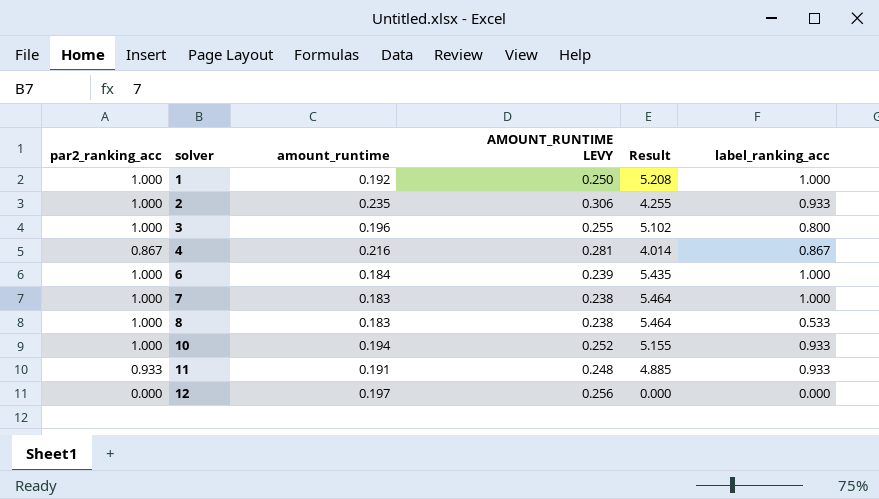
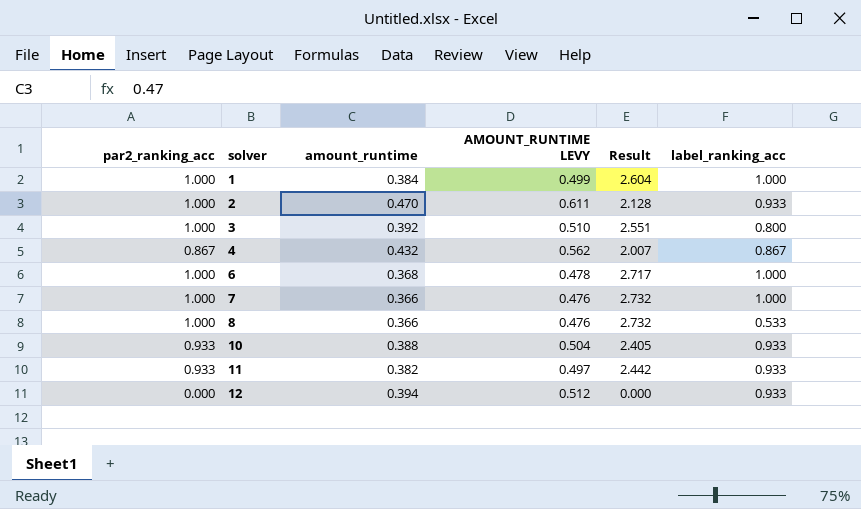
1 | amount_runtime: 0.192 -> 0.384
1 | AMOUNT_RUNTIME LEVY: 0.250 -> 0.499
1 | Result: 5.208 -> 2.604
2 | amount_runtime: 0.235 -> 0.470
2 | AMOUNT_RUNTIME LEVY: 0.306 -> 0.611
2 | Result: 4.255 -> 2.128
3 | amount_runtime: 0.196 -> 0.392
3 | AMOUNT_RUNTIME LEVY: 0.255 -> 0.510
3 | Result: 5.102 -> 2.551
4 | amount_runtime: 0.216 -> 0.432
4 | AMOUNT_RUNTIME LEVY: 0.281 -> 0.562
4 | Result: 4.014 -> 2.007
6 | amount_runtime: 0.184 -> 0.368
6 | AMOUNT_RUNTIME LEVY: 0.239 -> 0.478
6 | Result: 5.435 -> 2.717
7 | amount_runtime: 0.183 -> 0.366
7 | AMOUNT_RUNTIME LEVY: 0.238 -> 0.476
7 | Result: 5.464 -> 2.732
8 | amount_runtime: 0.183 -> 0.366
8 | AMOUNT_RUNTIME LEVY: 0.238 -> 0.476
8 | Result: 5.464 -> 2.732
10 | par2_ranking_acc: 1.000 -> 0.933
10 | amount_runtime: 0.194 -> 0.388
10 | AMOUNT_RUNTIME LEVY: 0.252 -> 0.504
10 | Result: 5.155 -> 2.405
11 | amount_runtime: 0.191 -> 0.382
11 | AMOUNT_RUNTIME LEVY: 0.248 -> 0.497
11 | Result: 4.885 -> 2.442
12 | amount_runtime: 0.197 -> 0.394
12 | AMOUNT_RUNTIME LEVY: 0.256 -> 0.512
12 | label_ranking_acc: 0.000 -> 0.933

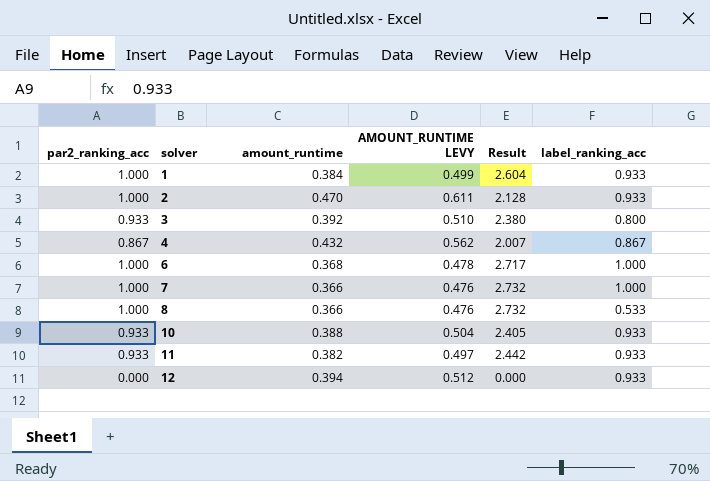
1 | label_ranking_acc: 1.000 -> 0.933
3 | par2_ranking_acc: 1.000 -> 0.933
3 | Result: 2.551 -> 2.380

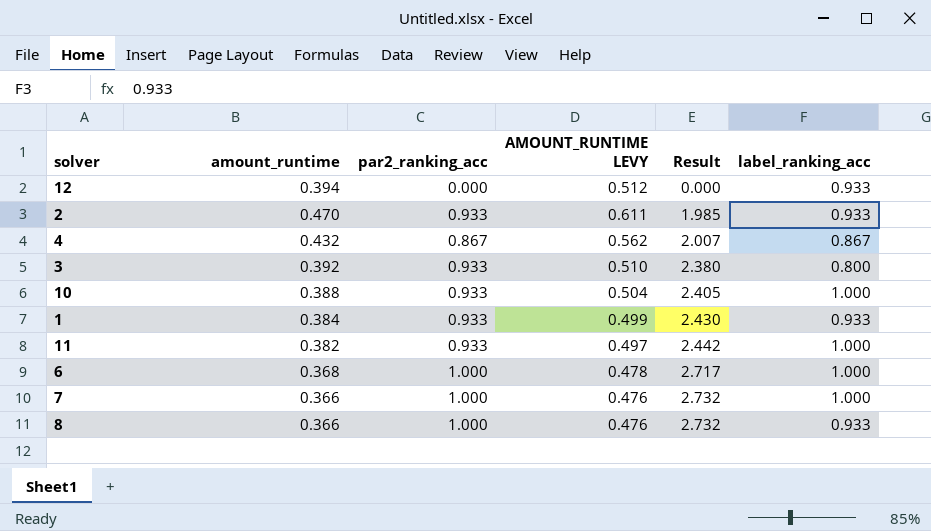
row order: solver ascending -> Result ascending
column par2_ranking_acc | position: 1 -> 3
2 | par2_ranking_acc: 1.000 -> 0.933
2 | Result: 2.128 -> 1.985
10 | label_ranking_acc: 0.933 -> 1.000
1 | par2_ranking_acc: 1.000 -> 0.933
1 | Result: 2.604 -> 2.430
11 | label_ranking_acc: 0.933 -> 1.000
8 | label_ranking_acc: 0.533 -> 0.933

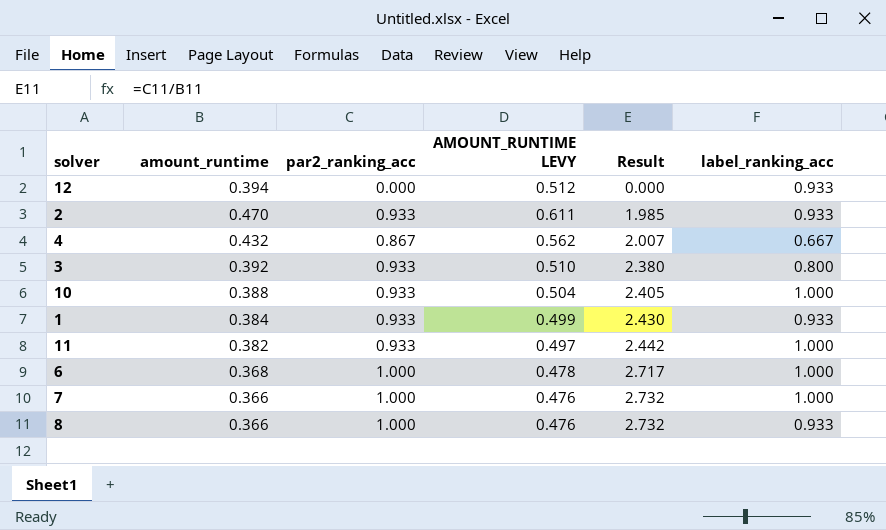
4 | label_ranking_acc: 0.867 -> 0.667

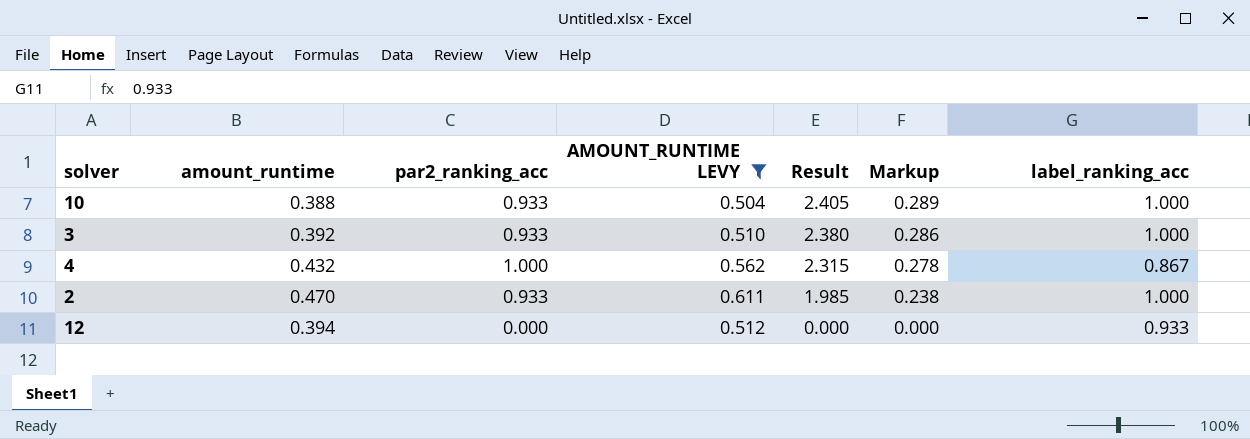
filter: none -> AMOUNT_RUNTIME LEVY >= 0.504
row order: Result ascending -> Result descending
column Markup | formula: none -> [Result] * 0.12
3 | label_ranking_acc: 0.800 -> 1.000
4 | par2_ranking_acc: 0.867 -> 1.000
4 | Result: 2.007 -> 2.315
4 | label_ranking_acc: 0.667 -> 0.867
2 | label_ranking_acc: 0.933 -> 1.000

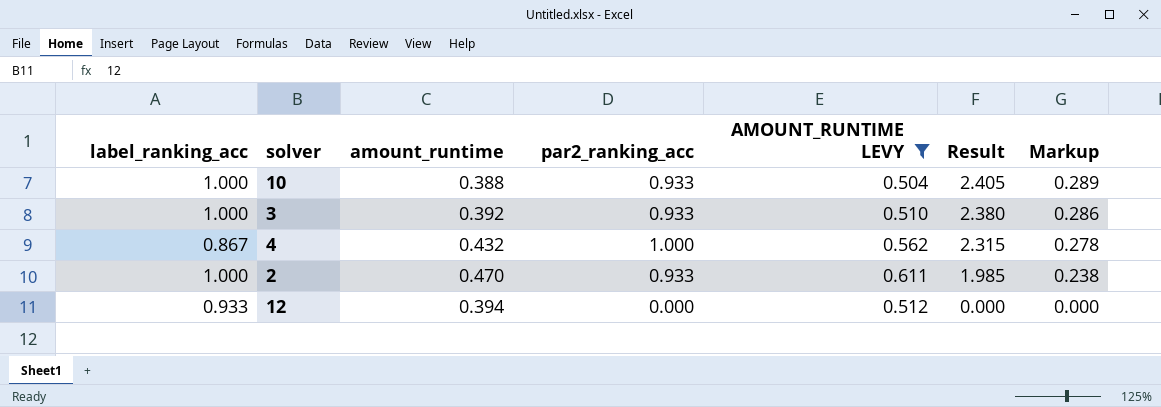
column label_ranking_acc | position: 7 -> 1

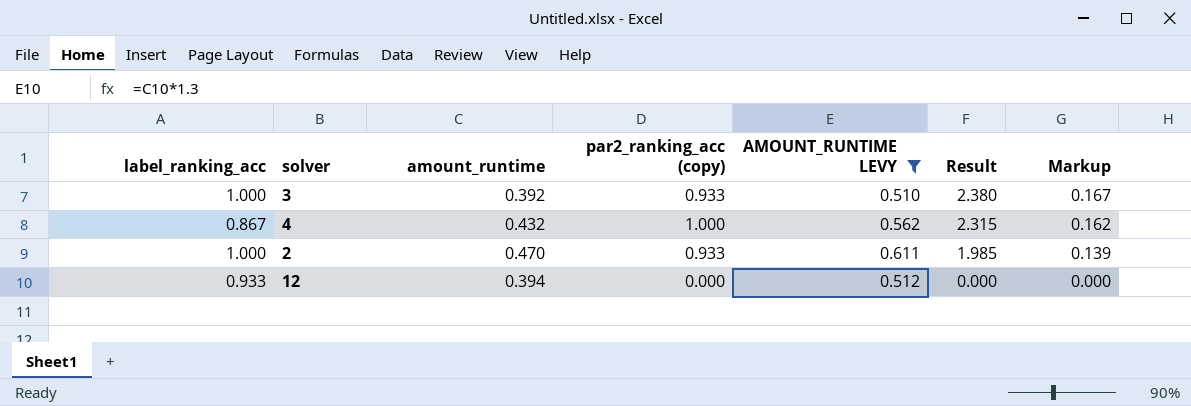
column name: par2_ranking_acc -> par2_ranking_acc (copy)
column Markup | formula: [Result] * 0.12 -> [Result] * 0.07
row 10: 1.000 | 0.388 | 0.933 | 0.504 | 2.405 | 0.289 -> none

